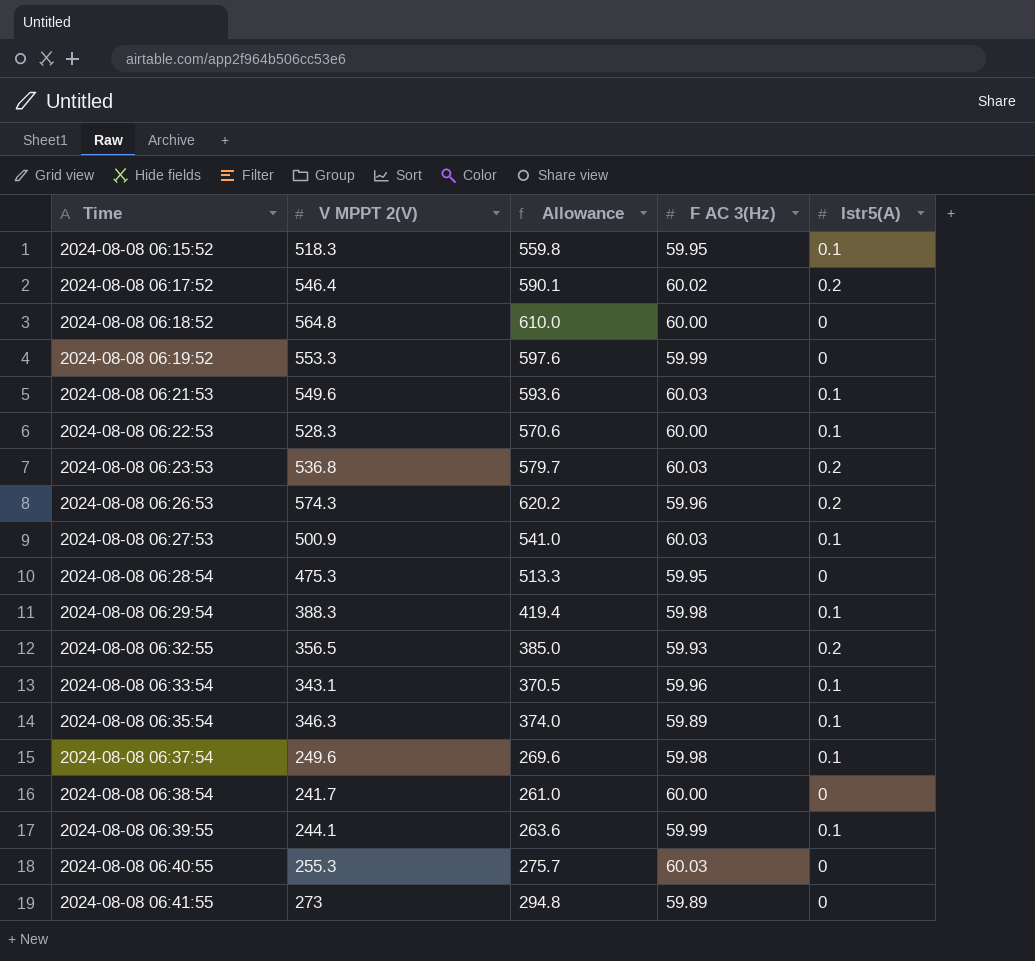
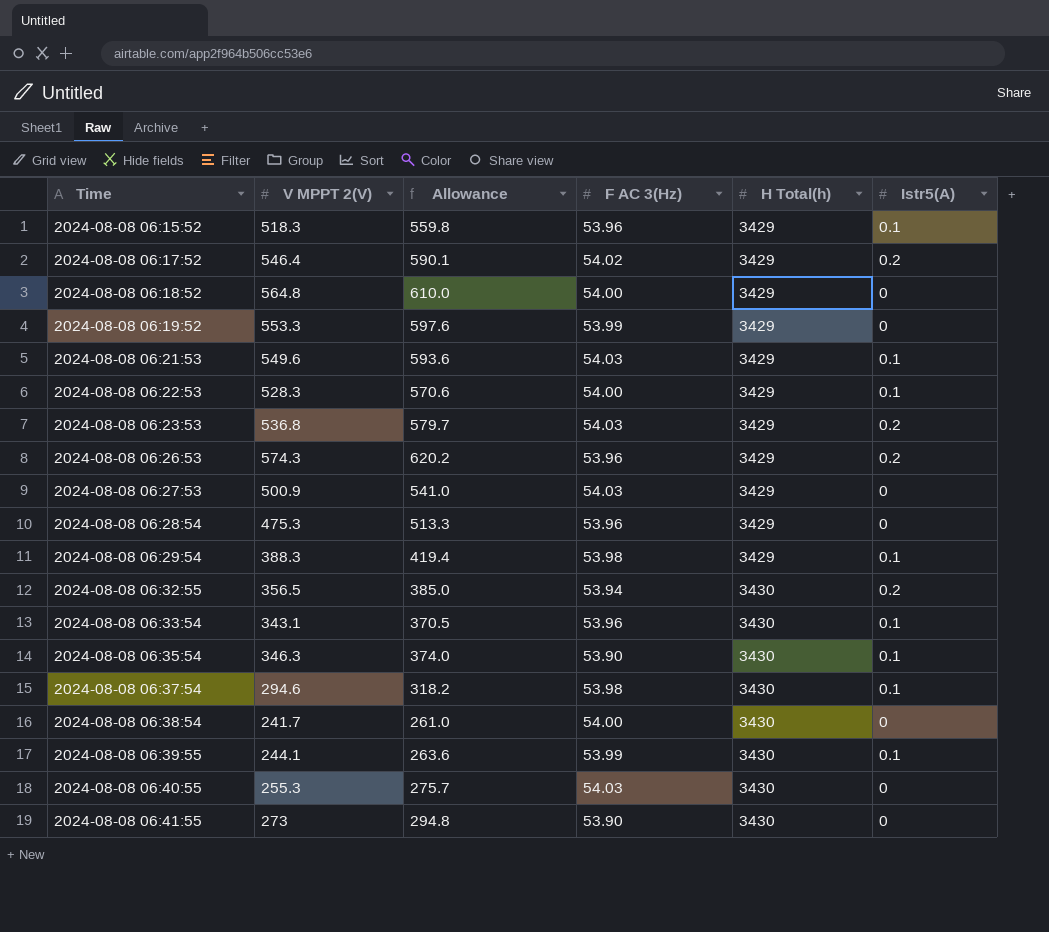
column H Total(h) | position: none -> 5
2024-08-08 06:15:52 | F AC 3(Hz): 59.95 -> 53.96
2024-08-08 06:17:52 | F AC 3(Hz): 60.02 -> 54.02
2024-08-08 06:18:52 | F AC 3(Hz): 60.00 -> 54.00
2024-08-08 06:19:52 | F AC 3(Hz): 59.99 -> 53.99
2024-08-08 06:21:53 | F AC 3(Hz): 60.03 -> 54.03
2024-08-08 06:22:53 | F AC 3(Hz): 60.00 -> 54.00
2024-08-08 06:23:53 | F AC 3(Hz): 60.03 -> 54.03
2024-08-08 06:26:53 | F AC 3(Hz): 59.96 -> 53.96
2024-08-08 06:27:53 | F AC 3(Hz): 60.03 -> 54.03
2024-08-08 06:27:53 | Istr5(A): 0.1 -> 0
2024-08-08 06:28:54 | F AC 3(Hz): 59.95 -> 53.96
2024-08-08 06:29:54 | F AC 3(Hz): 59.98 -> 53.98
2024-08-08 06:32:55 | F AC 3(Hz): 59.93 -> 53.94
2024-08-08 06:33:54 | F AC 3(Hz): 59.96 -> 53.96
2024-08-08 06:35:54 | F AC 3(Hz): 59.89 -> 53.90
2024-08-08 06:37:54 | V MPPT 2(V): 249.6 -> 294.6
2024-08-08 06:37:54 | Allowance: 269.6 -> 318.2
2024-08-08 06:37:54 | F AC 3(Hz): 59.98 -> 53.98
2024-08-08 06:38:54 | F AC 3(Hz): 60.00 -> 54.00
2024-08-08 06:39:55 | F AC 3(Hz): 59.99 -> 53.99
2024-08-08 06:40:55 | F AC 3(Hz): 60.03 -> 54.03
2024-08-08 06:41:55 | F AC 3(Hz): 59.89 -> 53.90

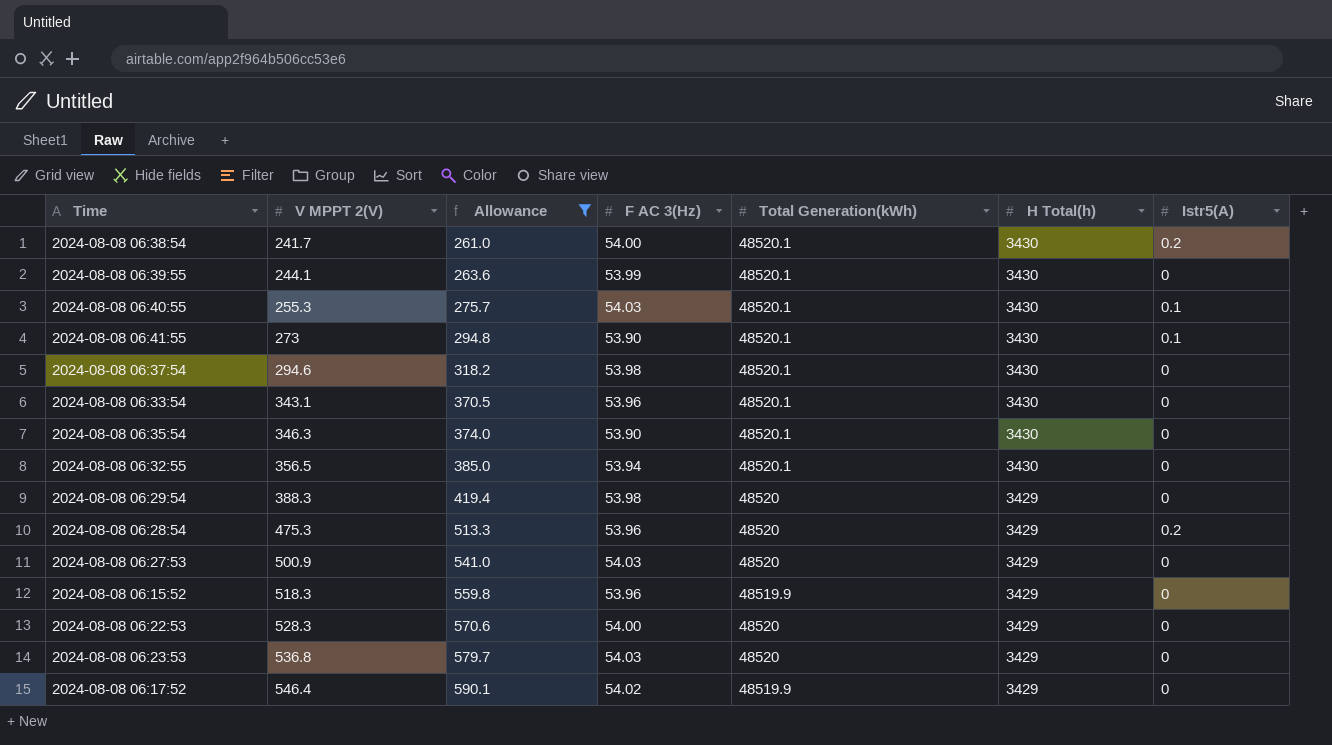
filter: none -> Allowance <= 590.1
row order: Time ascending -> V MPPT 2(V) ascending
column Total Generation(kWh) | position: none -> 5
2024-08-08 06:38:54 | Istr5(A): 0 -> 0.2
2024-08-08 06:39:55 | Istr5(A): 0.1 -> 0
2024-08-08 06:40:55 | Istr5(A): 0 -> 0.1
2024-08-08 06:41:55 | Istr5(A): 0 -> 0.1
2024-08-08 06:37:54 | Istr5(A): 0.1 -> 0
2024-08-08 06:33:54 | Istr5(A): 0.1 -> 0
2024-08-08 06:35:54 | Istr5(A): 0.1 -> 0
2024-08-08 06:32:55 | Istr5(A): 0.2 -> 0
2024-08-08 06:29:54 | Istr5(A): 0.1 -> 0
2024-08-08 06:28:54 | Istr5(A): 0 -> 0.2
2024-08-08 06:15:52 | Istr5(A): 0.1 -> 0
2024-08-08 06:22:53 | Istr5(A): 0.1 -> 0
2024-08-08 06:23:53 | Istr5(A): 0.2 -> 0
2024-08-08 06:17:52 | Istr5(A): 0.2 -> 0

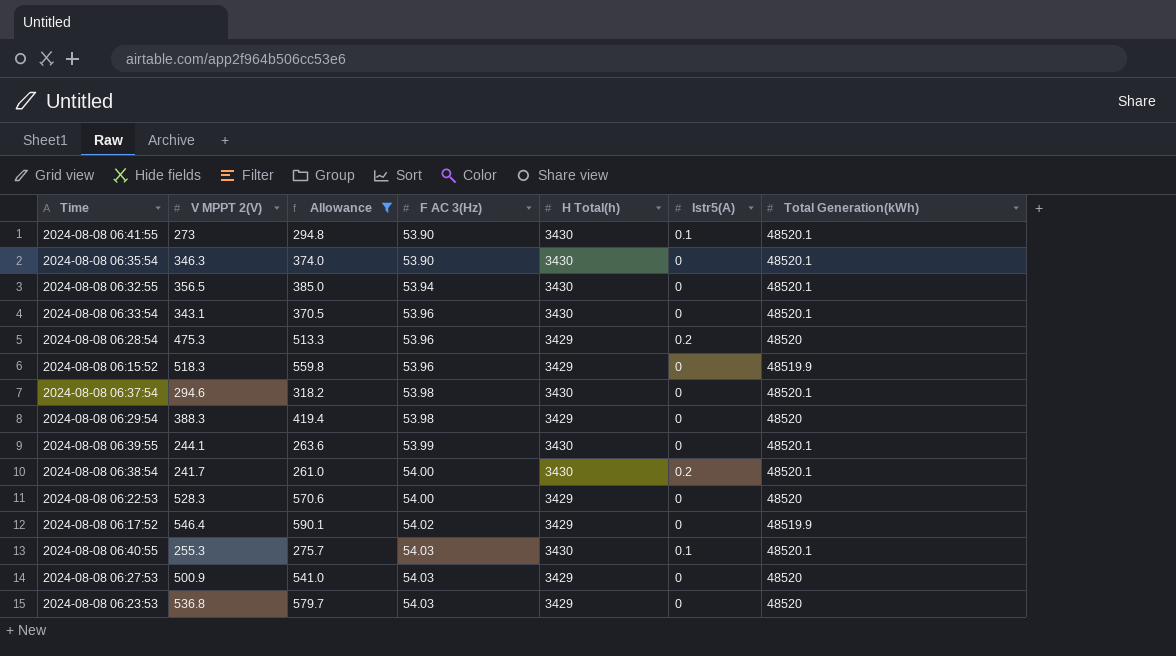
row order: V MPPT 2(V) ascending -> F AC 3(Hz) ascending
column Total Generation(kWh) | position: 5 -> 7

